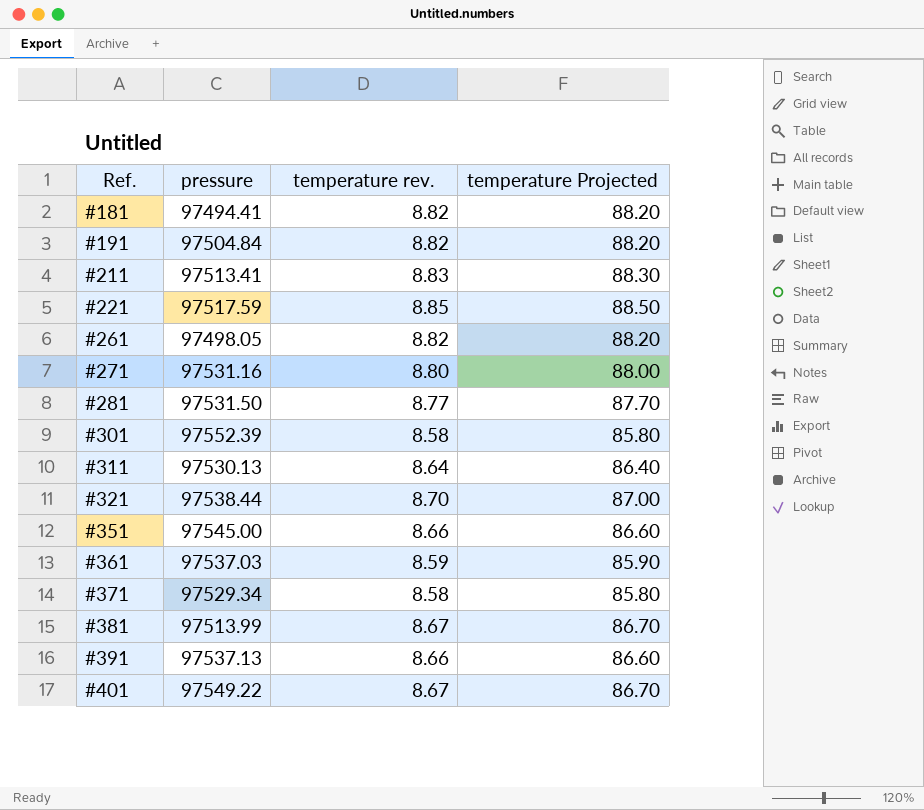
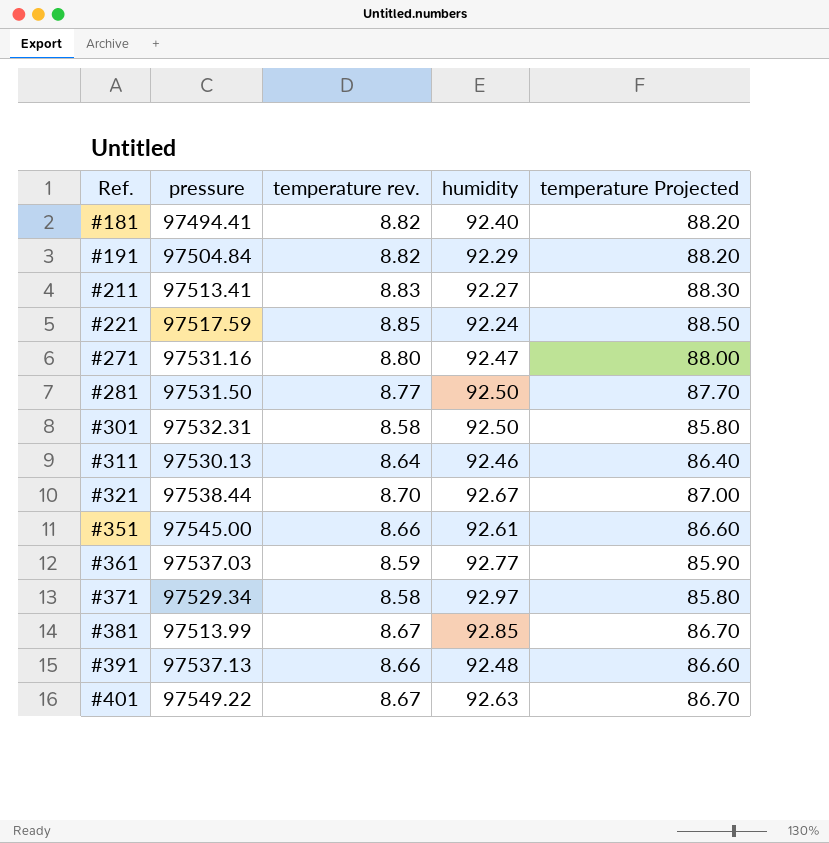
column humidity | position: none -> 4
row #261: 97498.05 | 8.82 | 88.20 -> none
#301 | pressure: 97552.39 -> 97532.31

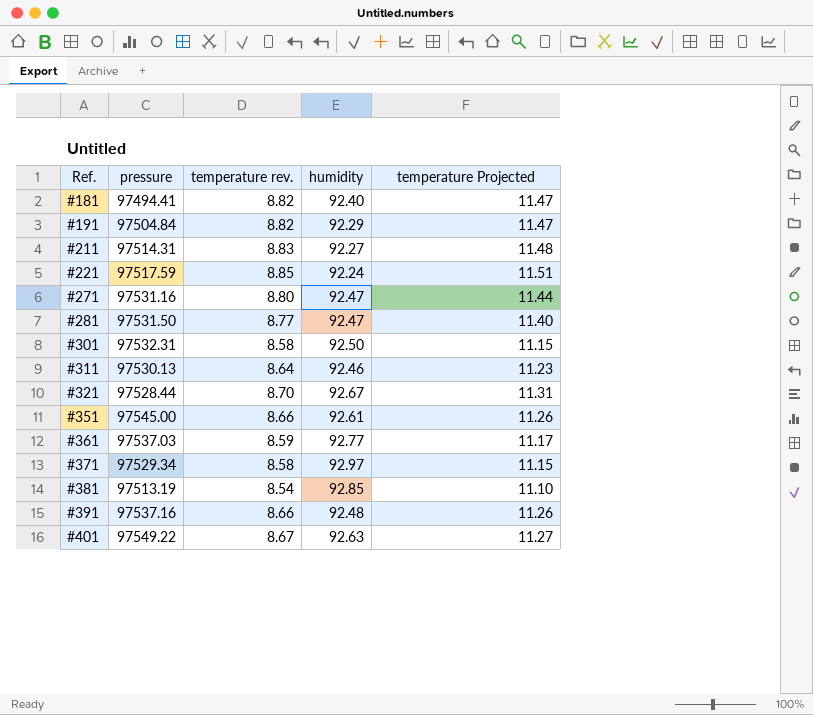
column temperature Projected | formula: [temperature rev.] * 10 -> [temperature rev.] * 1.3
#211 | pressure: 97513.41 -> 97514.31
#281 | humidity: 92.50 -> 92.47
#321 | pressure: 97538.44 -> 97528.44
#381 | pressure: 97513.99 -> 97513.19
#381 | temperature rev.: 8.67 -> 8.54
#391 | pressure: 97537.13 -> 97537.16

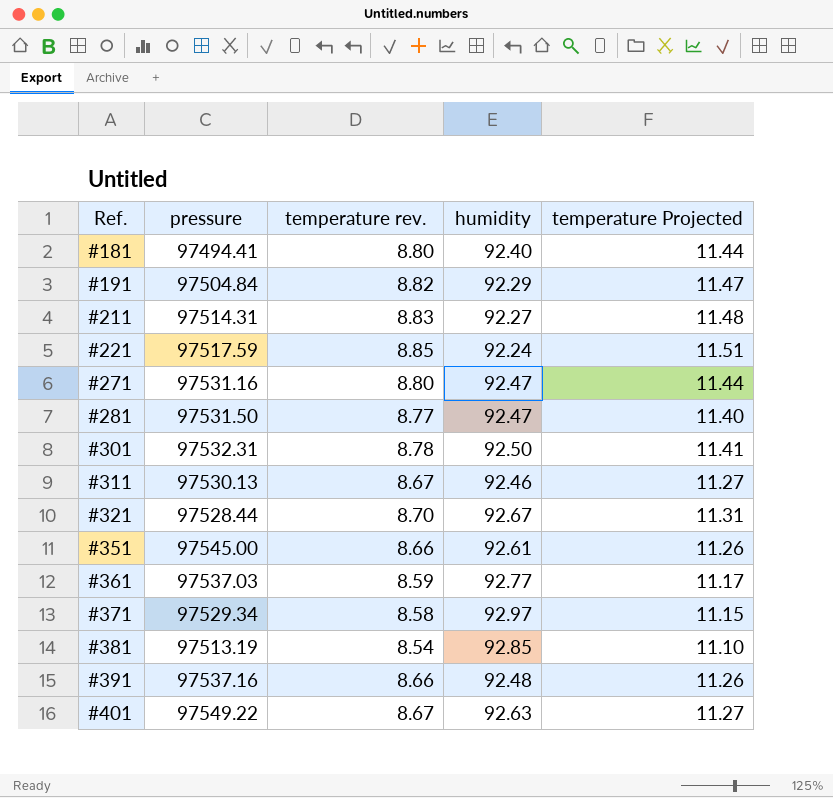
#181 | temperature rev.: 8.82 -> 8.80
#181 | temperature Projected: 11.47 -> 11.44
#301 | temperature rev.: 8.58 -> 8.78
#301 | temperature Projected: 11.15 -> 11.41
#311 | temperature rev.: 8.64 -> 8.67
#311 | temperature Projected: 11.23 -> 11.27

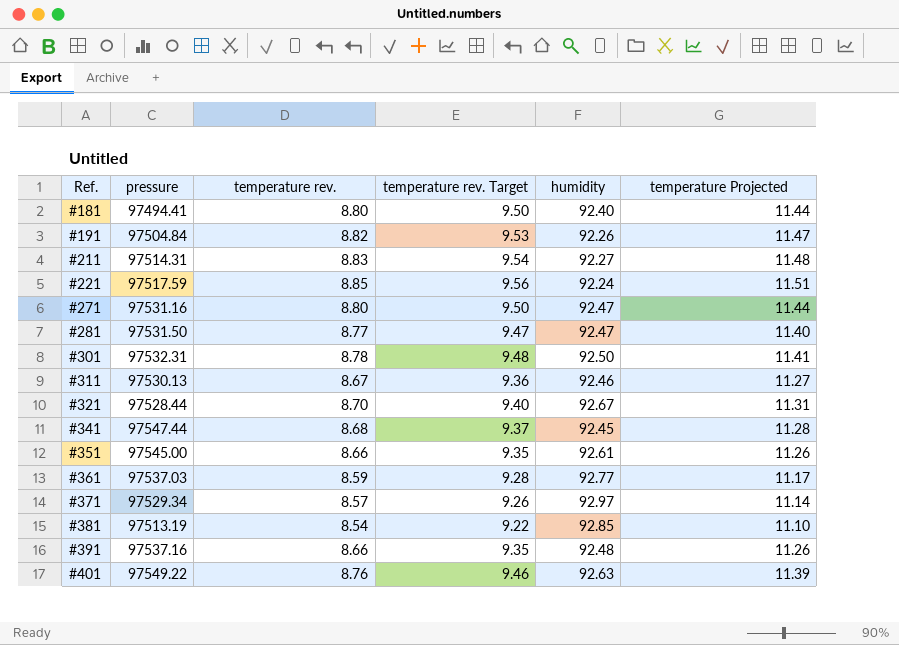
column temperature rev. Target | formula: none -> [temperature rev.] * 1.08
#191 | humidity: 92.29 -> 92.26
row #341: none -> 97547.44 | 8.68 | 9.37 | 92.45 | 11.28
#371 | temperature rev.: 8.58 -> 8.57
#371 | temperature Projected: 11.15 -> 11.14
#401 | temperature rev.: 8.67 -> 8.76
#401 | temperature Projected: 11.27 -> 11.39

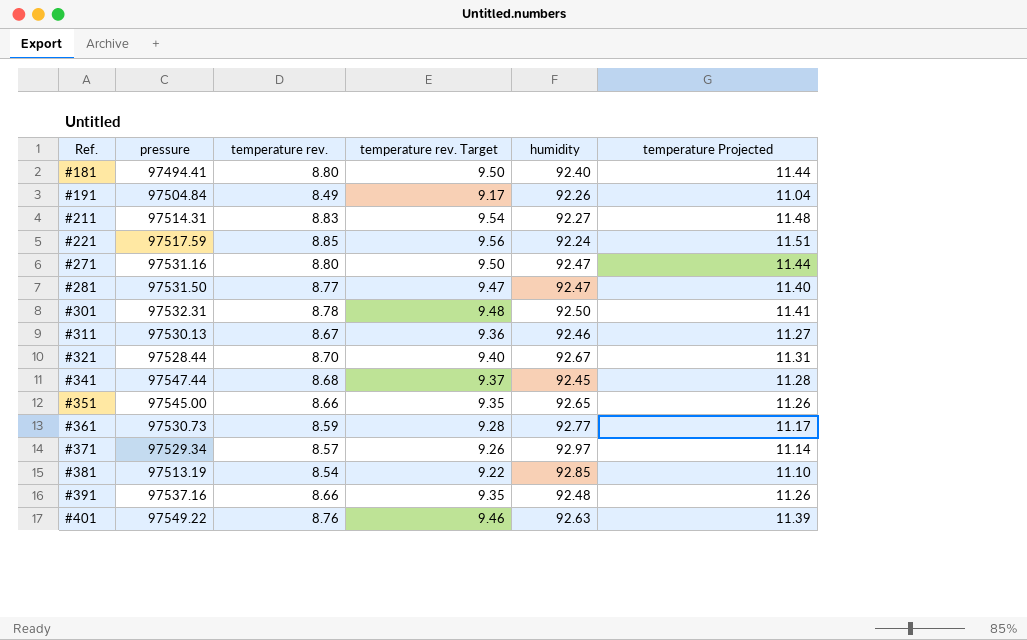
#191 | temperature rev.: 8.82 -> 8.49
#191 | temperature rev. Target: 9.53 -> 9.17
#191 | temperature Projected: 11.47 -> 11.04
#351 | humidity: 92.61 -> 92.65
#361 | pressure: 97537.03 -> 97530.73

